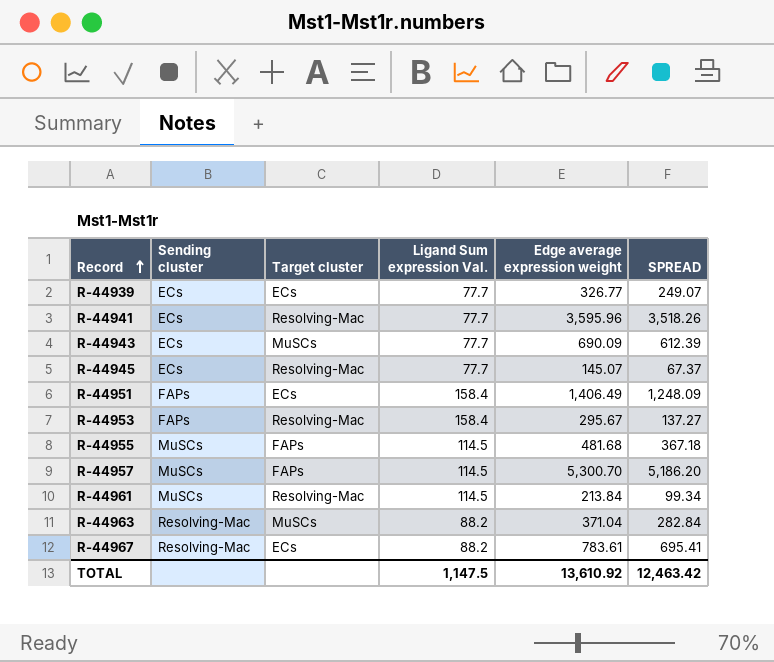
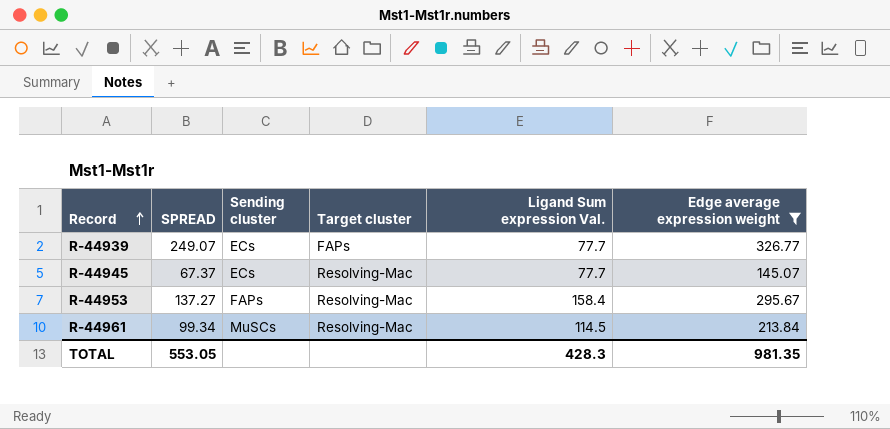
filter: none -> Edge average expression weight <= 326.77
column SPREAD | position: 6 -> 2
R-44939 | Target cluster: ECs -> FAPs
TOTAL | SPREAD: 12,463.42 -> 553.05
TOTAL | Ligand Sum expression Val.: 1,147.5 -> 428.3
TOTAL | Edge average expression weight: 13,610.92 -> 981.35

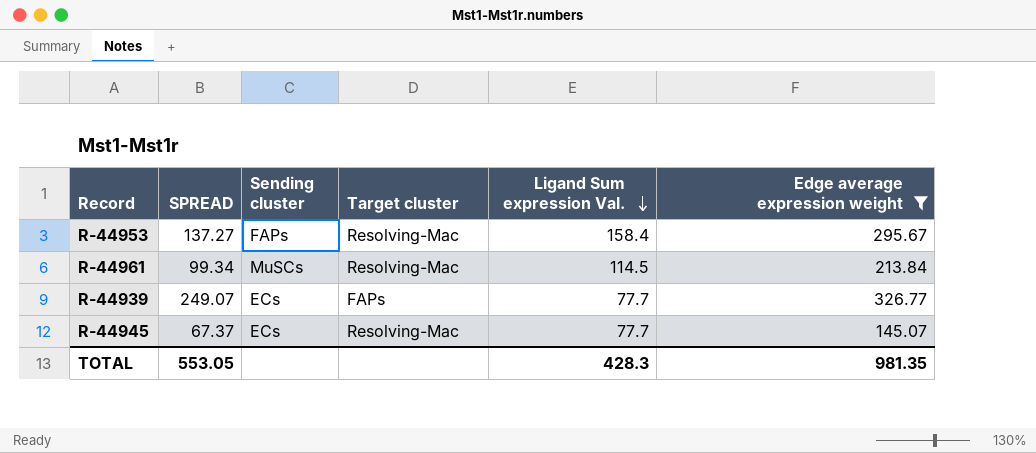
row order: Record ascending -> Ligand Sum expression Val. descending

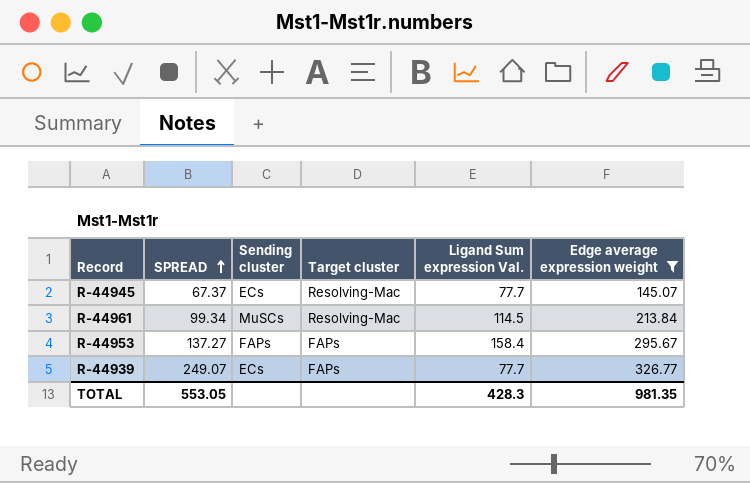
row order: Ligand Sum expression Val. descending -> SPREAD ascending
R-44953 | Target cluster: Resolving-Mac -> FAPs

